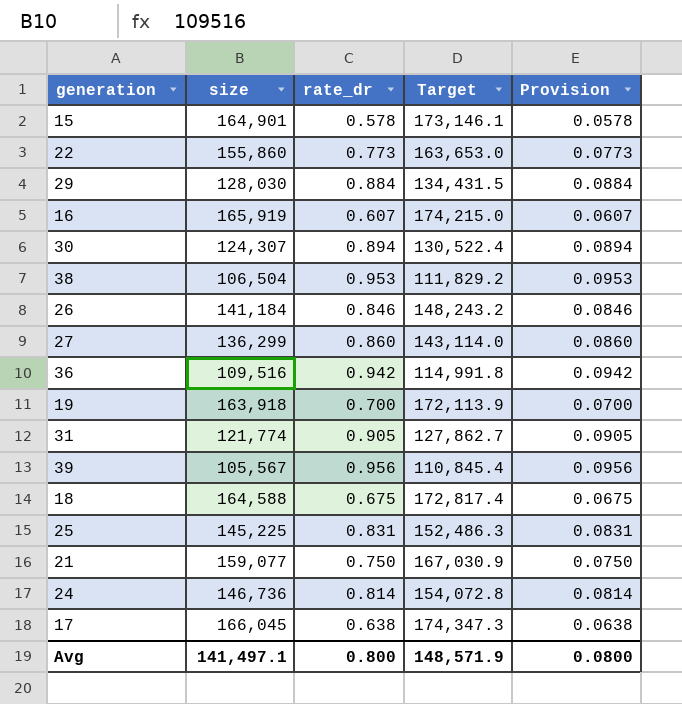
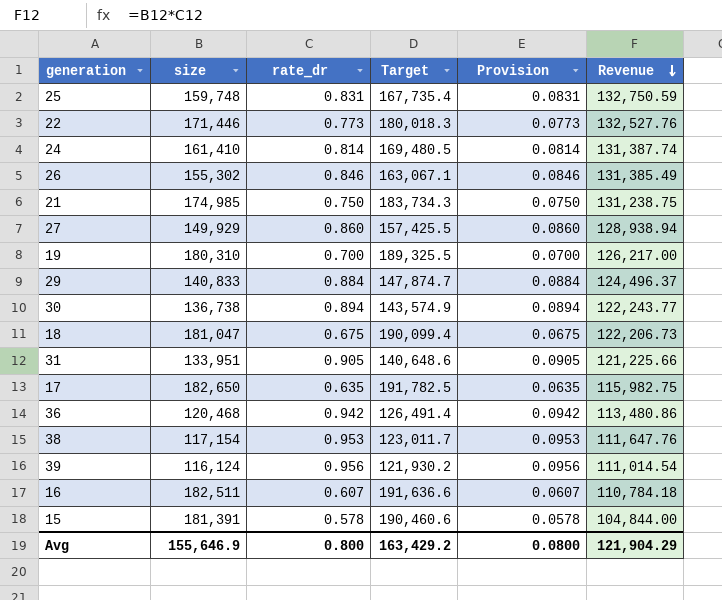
row order: none -> Revenue descending
column Revenue | formula: none -> [size] * [rate_dr]
25 | size: 145,225 -> 159,748
25 | Target: 152,486.3 -> 167,735.4
22 | size: 155,860 -> 171,446
22 | Target: 163,653.0 -> 180,018.3
24 | size: 146,736 -> 161,410
24 | Target: 154,072.8 -> 169,480.5
26 | size: 141,184 -> 155,302
26 | Target: 148,243.2 -> 163,067.1
21 | size: 159,077 -> 174,985
21 | Target: 167,030.9 -> 183,734.3
27 | size: 136,299 -> 149,929
27 | Target: 143,114.0 -> 157,425.5
19 | size: 163,918 -> 180,310
19 | Target: 172,113.9 -> 189,325.5
29 | size: 128,030 -> 140,833
29 | Target: 134,431.5 -> 147,874.7
30 | size: 124,307 -> 136,738
30 | Target: 130,522.4 -> 143,574.9
18 | size: 164,588 -> 181,047
18 | Target: 172,817.4 -> 190,099.4
31 | size: 121,774 -> 133,951
31 | Target: 127,862.7 -> 140,648.6
17 | size: 166,045 -> 182,650
17 | rate_dr: 0.638 -> 0.635
17 | Target: 174,347.3 -> 191,782.5
17 | Provision: 0.0638 -> 0.0635
36 | size: 109,516 -> 120,468
36 | Target: 114,991.8 -> 126,491.4
38 | size: 106,504 -> 117,154
38 | Target: 111,829.2 -> 123,011.7
39 | size: 105,567 -> 116,124
39 | Target: 110,845.4 -> 121,930.2
16 | size: 165,919 -> 182,511
16 | Target: 174,215.0 -> 191,636.6
15 | size: 164,901 -> 181,391
15 | Target: 173,146.1 -> 190,460.6
Avg | size: 141,497.1 -> 155,646.9
Avg | Target: 148,571.9 -> 163,429.2

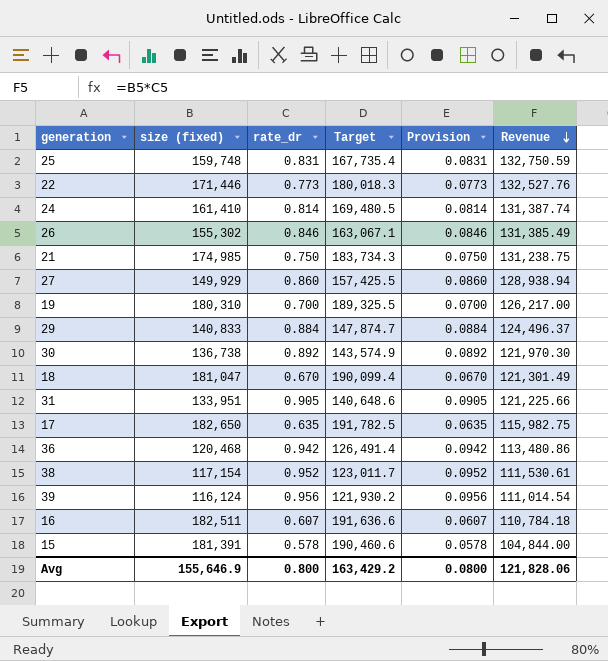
column name: size -> size (fixed)
30 | rate_dr: 0.894 -> 0.892
30 | Provision: 0.0894 -> 0.0892
30 | Revenue: 122,243.77 -> 121,970.30
18 | rate_dr: 0.675 -> 0.670
18 | Provision: 0.0675 -> 0.0670
18 | Revenue: 122,206.73 -> 121,301.49
38 | rate_dr: 0.953 -> 0.952
38 | Provision: 0.0953 -> 0.0952
38 | Revenue: 111,647.76 -> 111,530.61
Avg | Revenue: 121,904.29 -> 121,828.06

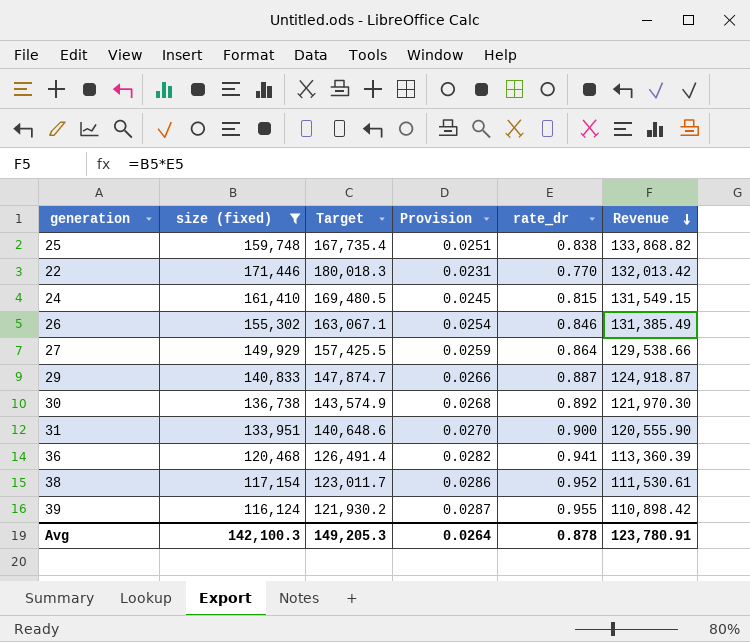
filter: none -> size (fixed) <= 171,446
column Provision | formula: [rate_dr] * 0.1 -> [rate_dr] * 0.03
column rate_dr | position: 3 -> 5
25 | rate_dr: 0.831 -> 0.838
25 | Revenue: 132,750.59 -> 133,868.82
22 | rate_dr: 0.773 -> 0.770
22 | Revenue: 132,527.76 -> 132,013.42
24 | rate_dr: 0.814 -> 0.815
24 | Revenue: 131,387.74 -> 131,549.15
27 | rate_dr: 0.860 -> 0.864
27 | Revenue: 128,938.94 -> 129,538.66
29 | rate_dr: 0.884 -> 0.887
29 | Revenue: 124,496.37 -> 124,918.87
31 | rate_dr: 0.905 -> 0.900
31 | Revenue: 121,225.66 -> 120,555.90
36 | rate_dr: 0.942 -> 0.941
36 | Revenue: 113,480.86 -> 113,360.39
39 | rate_dr: 0.956 -> 0.955
39 | Revenue: 111,014.54 -> 110,898.42
Avg | size (fixed): 155,646.9 -> 142,100.3
Avg | Target: 163,429.2 -> 149,205.3
Avg | Provision: 0.0800 -> 0.0264
Avg | rate_dr: 0.800 -> 0.878
Avg | Revenue: 121,828.06 -> 123,780.91

